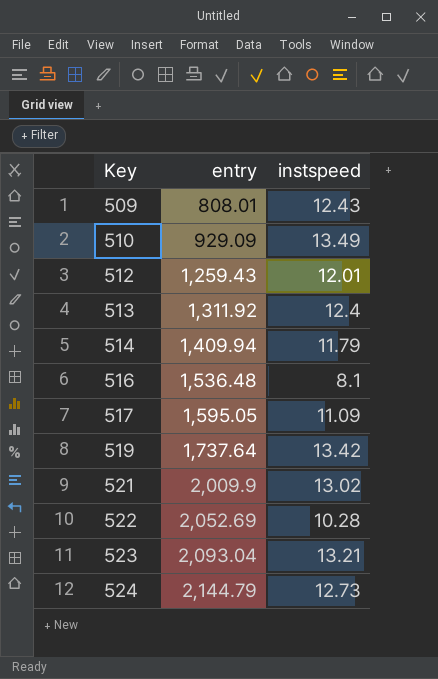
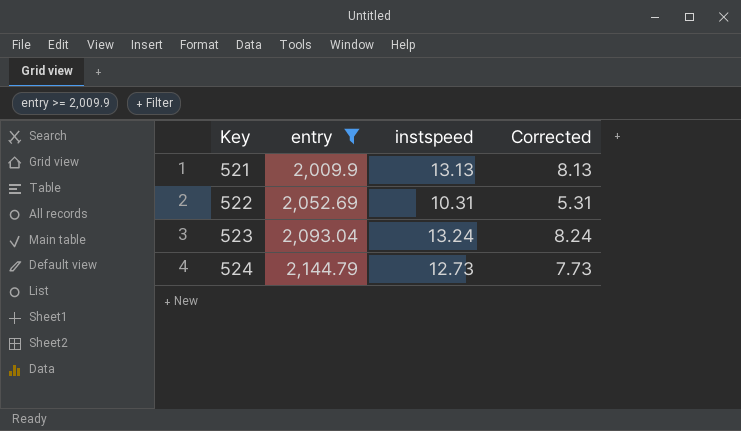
filter: none -> entry >= 2,009.9
column Corrected | formula: none -> [instspeed] - 5
521 | instspeed: 13.02 -> 13.13
522 | instspeed: 10.28 -> 10.31
523 | instspeed: 13.21 -> 13.24

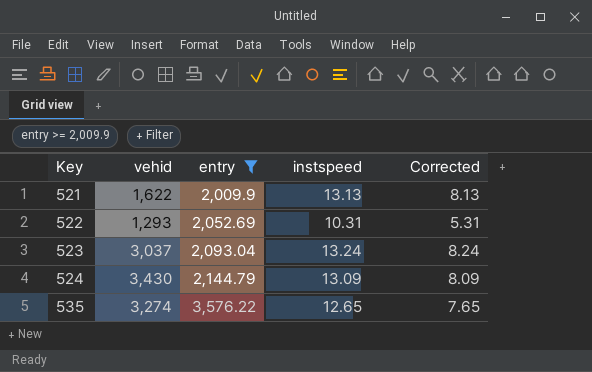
column vehid | position: none -> 2
524 | instspeed: 12.73 -> 13.09
524 | Corrected: 7.73 -> 8.09
row 535: none -> 3,274 | 3,576.22 | 12.65 | 7.65

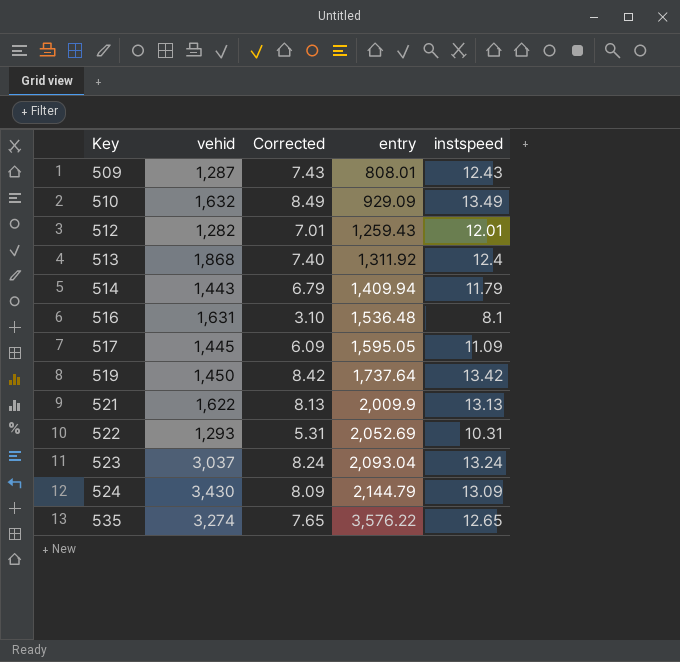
filter: entry >= 2,009.9 -> none
column Corrected | position: 5 -> 3

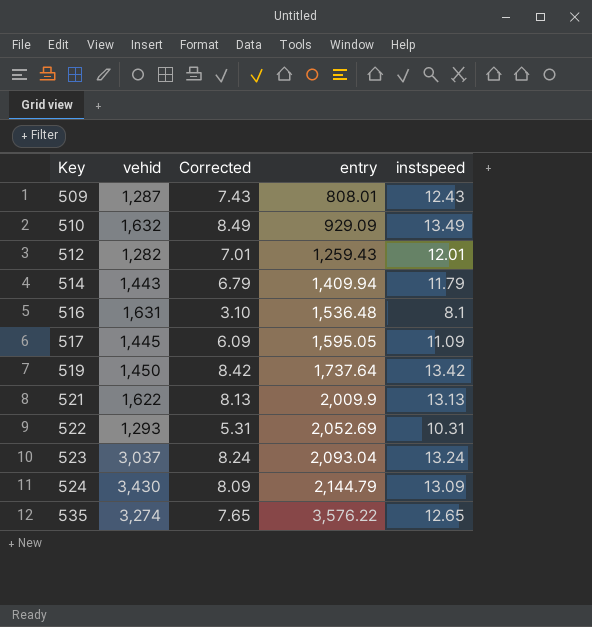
row 513: 1,868 | 7.40 | 1,311.92 | 12.4 -> none

